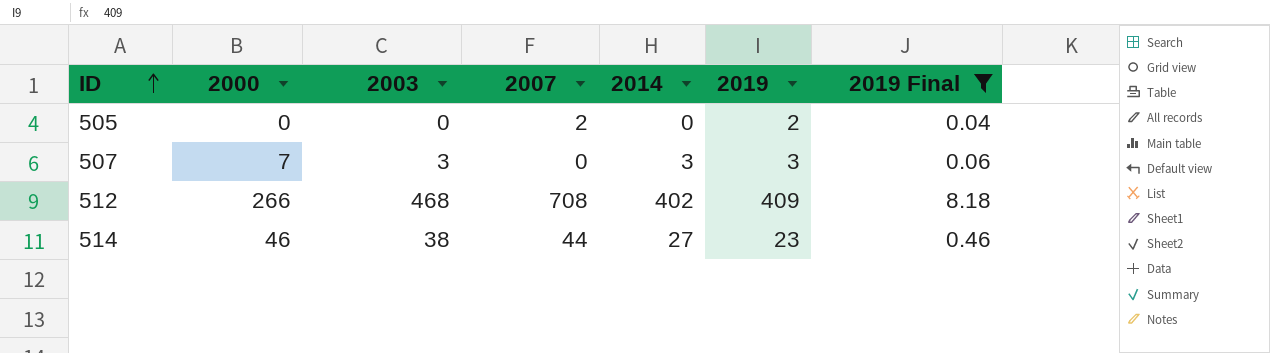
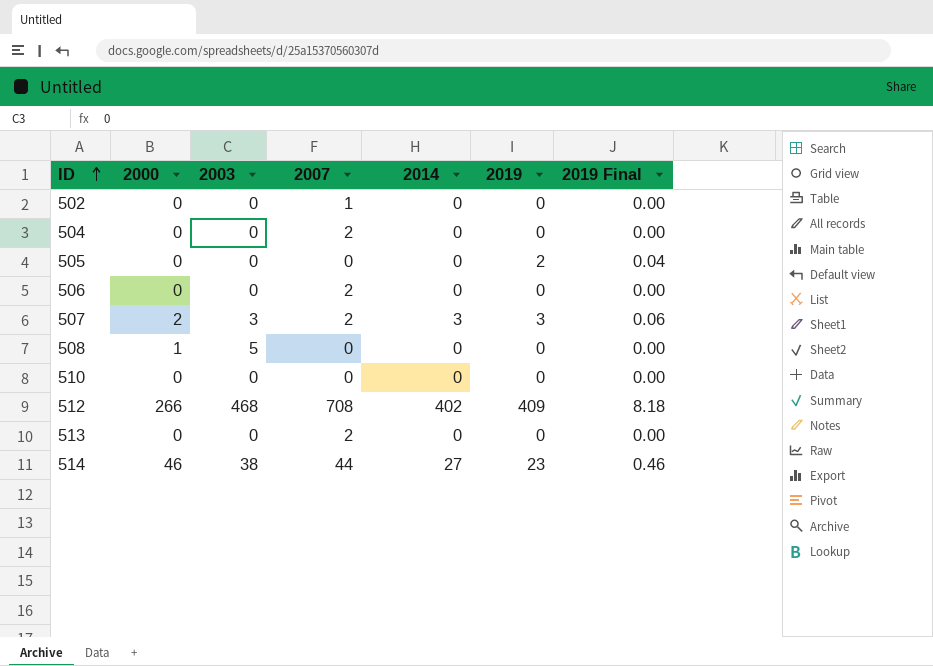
filter: 2019 Final != 0.00 -> none
505 | 2007: 2 -> 0
507 | 2000: 7 -> 2
507 | 2007: 0 -> 2

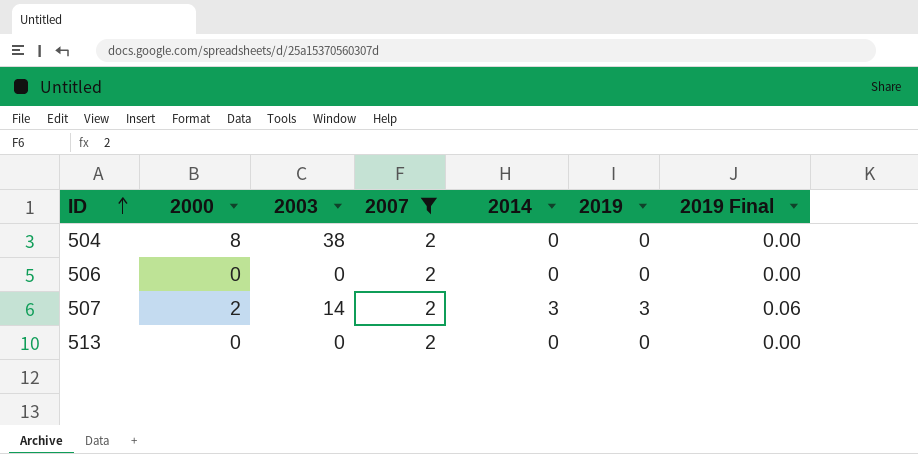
filter: none -> 2007 = 2
504 | 2000: 0 -> 8
504 | 2003: 0 -> 38
507 | 2003: 3 -> 14

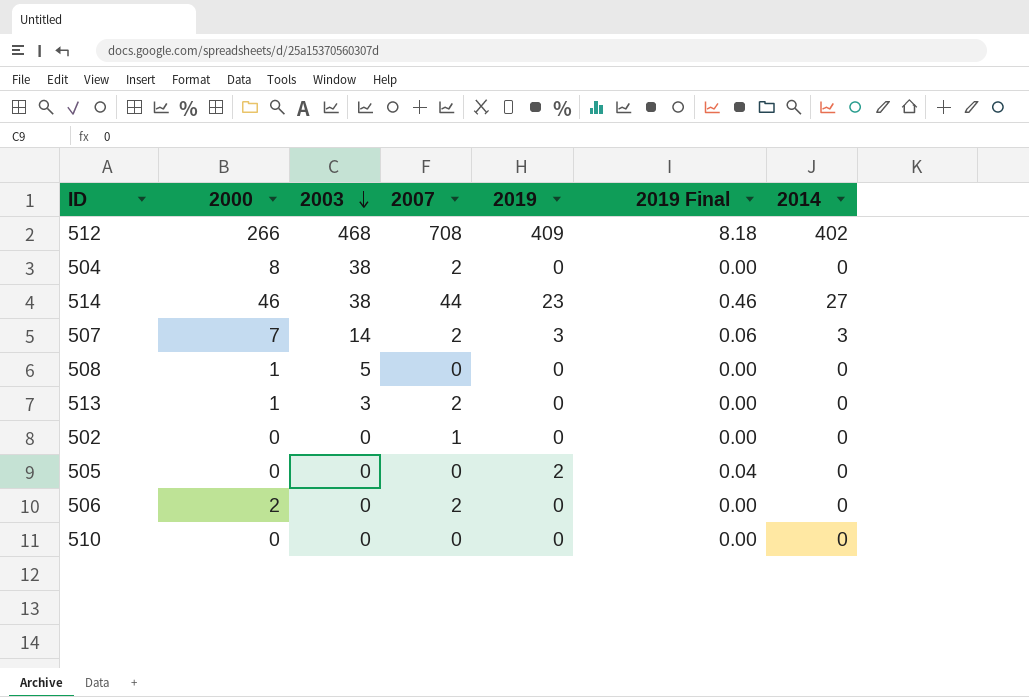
filter: 2007 = 2 -> none
row order: ID ascending -> 2003 descending
column 2014 | position: 5 -> 7
507 | 2000: 2 -> 7
513 | 2000: 0 -> 1
513 | 2003: 0 -> 3
506 | 2000: 0 -> 2

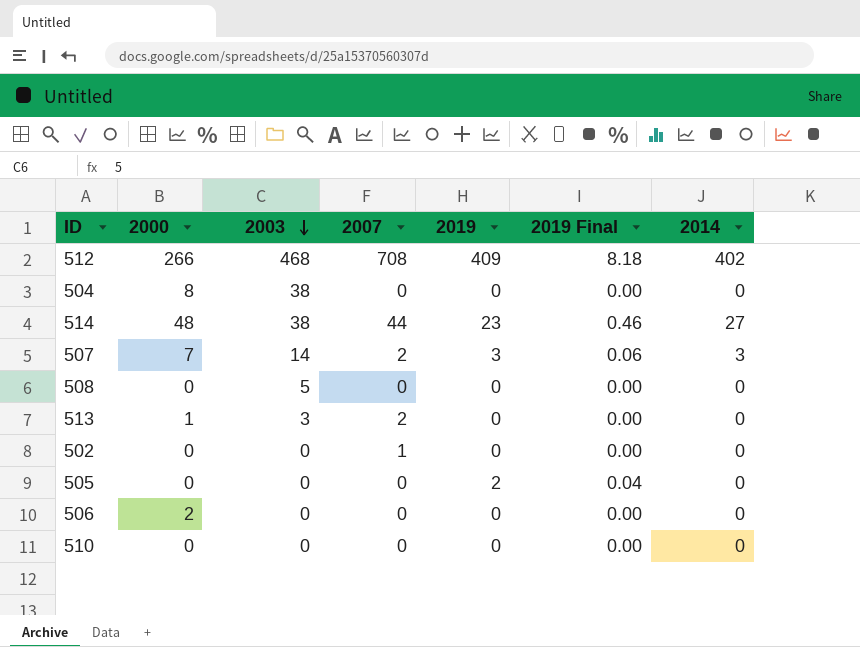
504 | 2007: 2 -> 0
514 | 2000: 46 -> 48
508 | 2000: 1 -> 0
506 | 2007: 2 -> 0

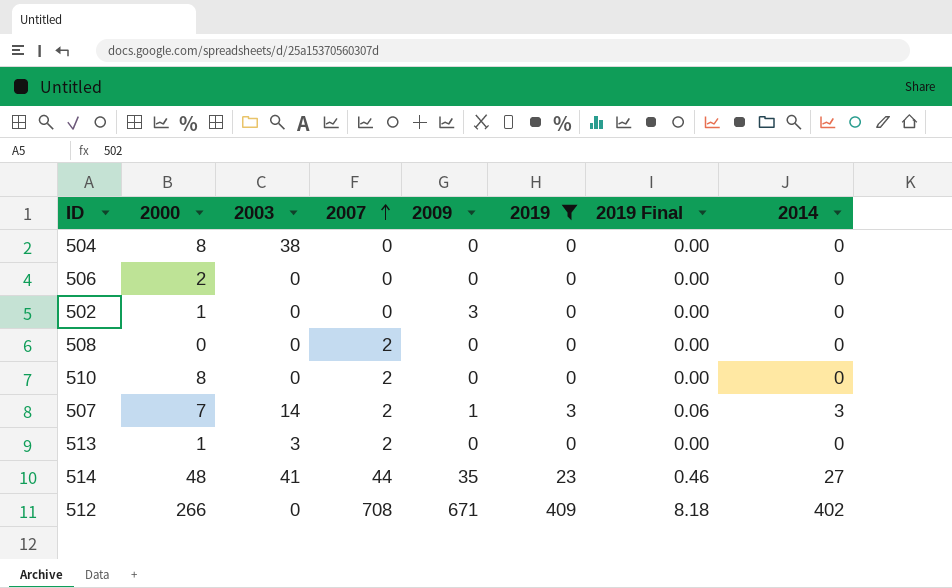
filter: none -> 2019 != 2
row order: 2003 descending -> 2007 ascending
column 2009 | position: none -> 5
502 | 2000: 0 -> 1
502 | 2007: 1 -> 0
508 | 2003: 5 -> 0
508 | 2007: 0 -> 2
510 | 2000: 0 -> 8
510 | 2007: 0 -> 2
514 | 2003: 38 -> 41
512 | 2003: 468 -> 0

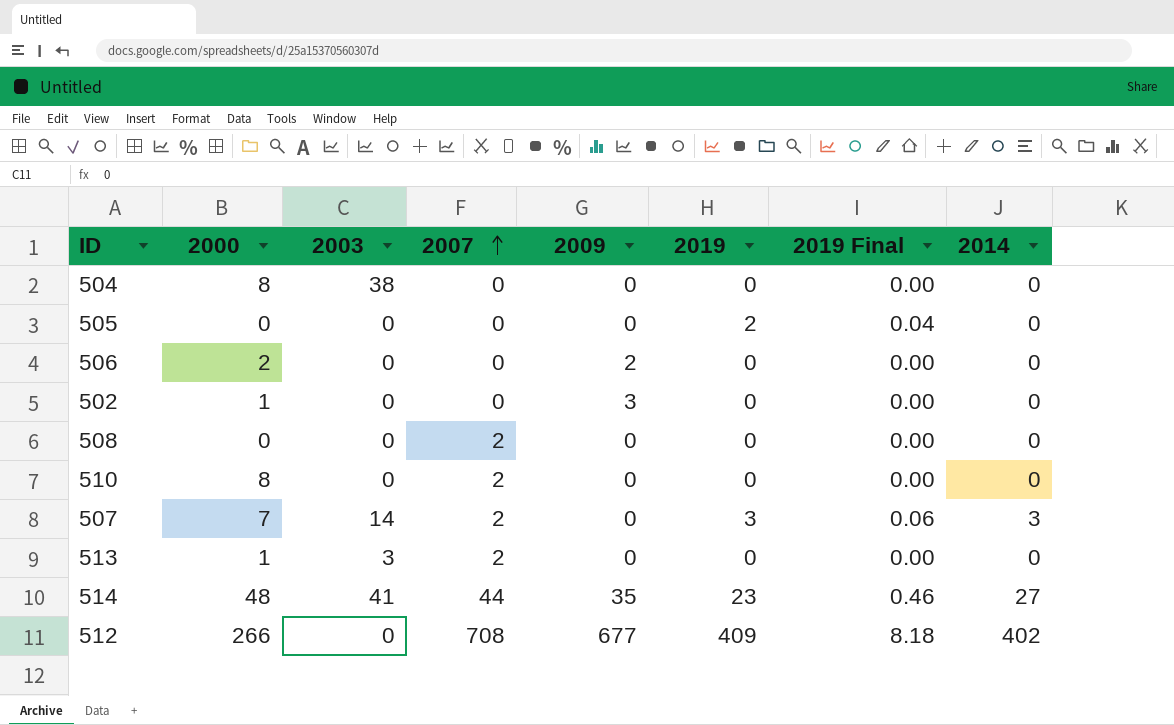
filter: 2019 != 2 -> none
506 | 2009: 0 -> 2
507 | 2009: 1 -> 0
512 | 2009: 671 -> 677

